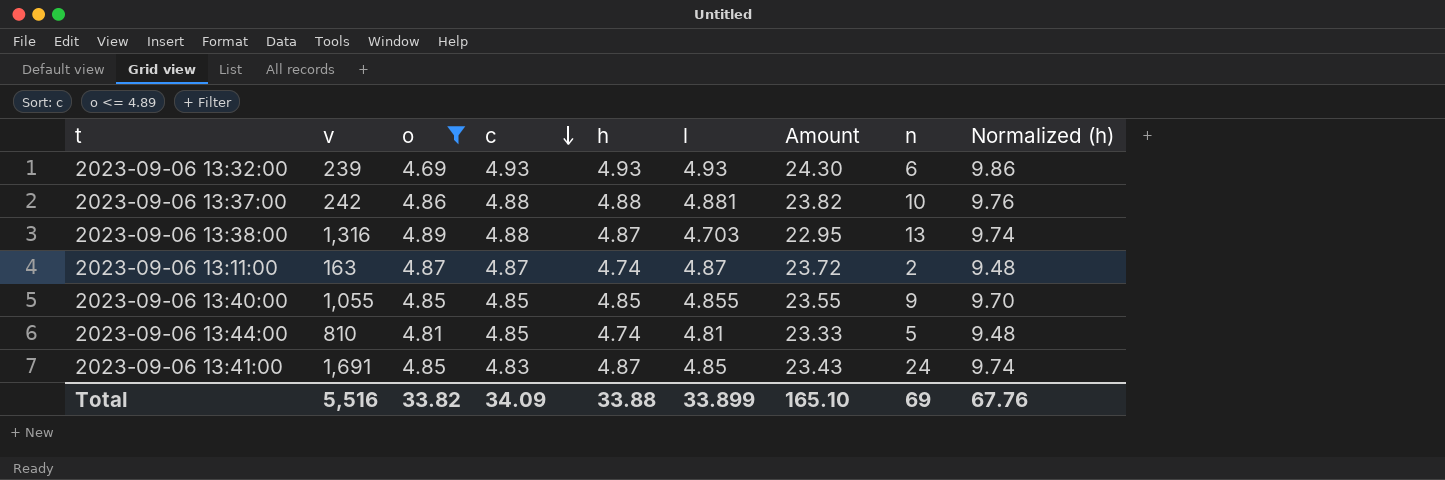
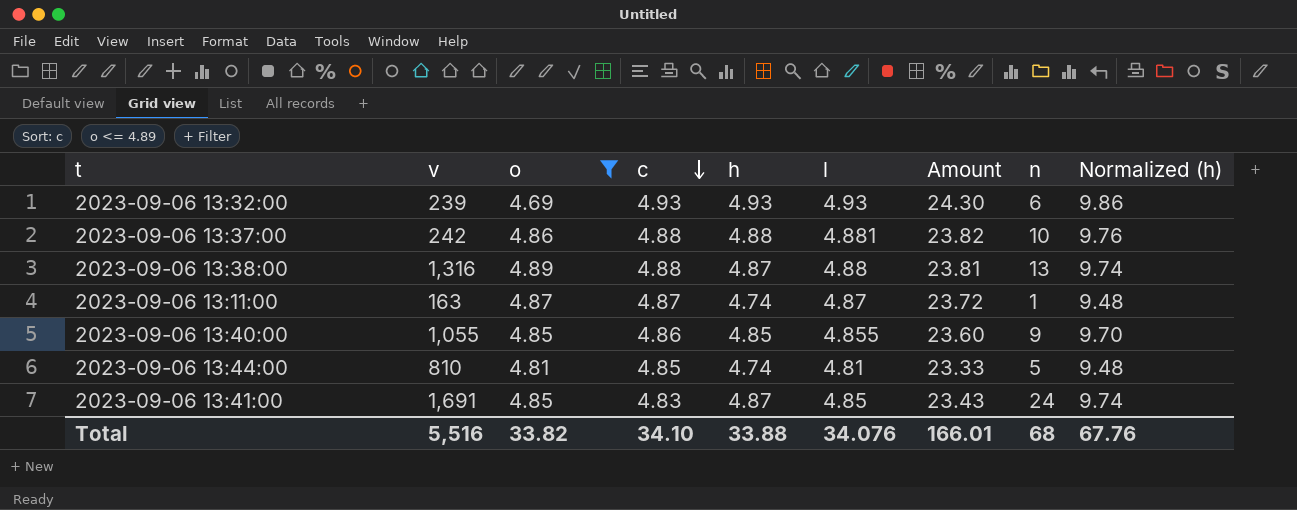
2023-09-06 13:38:00 | l: 4.703 -> 4.88
2023-09-06 13:38:00 | Amount: 22.95 -> 23.81
2023-09-06 13:11:00 | n: 2 -> 1
2023-09-06 13:40:00 | c: 4.85 -> 4.86
2023-09-06 13:40:00 | Amount: 23.55 -> 23.60
Total | c: 34.09 -> 34.10
Total | l: 33.899 -> 34.076
Total | Amount: 165.10 -> 166.01
Total | n: 69 -> 68

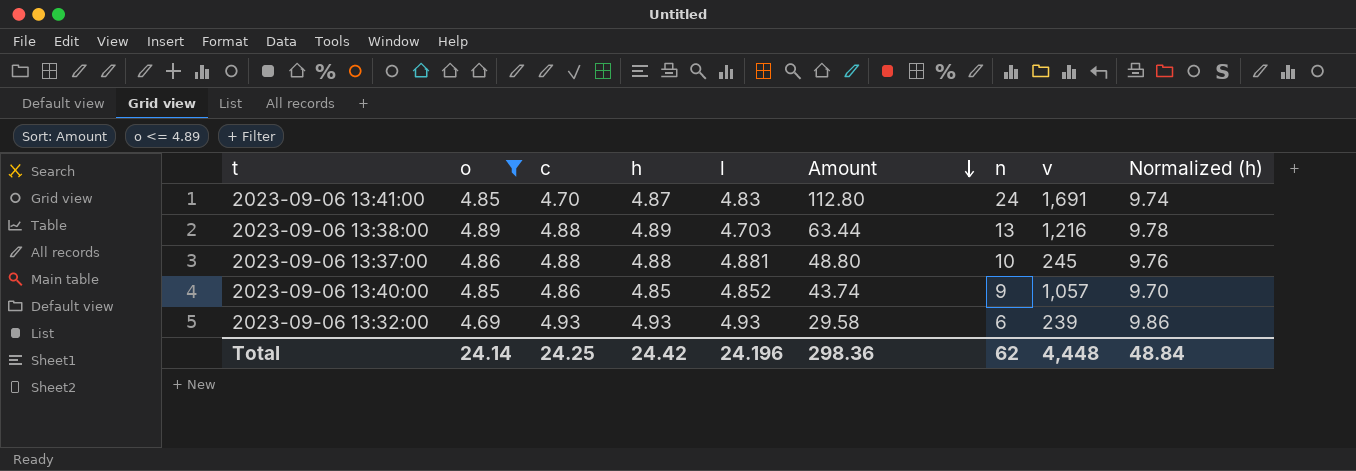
row order: c descending -> Amount descending
column Amount | formula: [c] * [l] -> [c] * [n]
column v | position: 2 -> 8
row 2023-09-06 13:11:00: 163 | 4.87 | 4.87 | 4.74 | 4.87 | 23.72 | 1 | 9.48 -> none
row 2023-09-06 13:44:00: 810 | 4.81 | 4.85 | 4.74 | 4.81 | 23.33 | 5 | 9.48 -> none
2023-09-06 13:41:00 | c: 4.83 -> 4.70
2023-09-06 13:41:00 | l: 4.85 -> 4.83
2023-09-06 13:38:00 | h: 4.87 -> 4.89
2023-09-06 13:38:00 | l: 4.88 -> 4.703
2023-09-06 13:38:00 | v: 1,316 -> 1,216
2023-09-06 13:38:00 | Normalized (h): 9.74 -> 9.78
2023-09-06 13:37:00 | v: 242 -> 245
2023-09-06 13:40:00 | l: 4.855 -> 4.852
2023-09-06 13:40:00 | v: 1,055 -> 1,057
Total | o: 33.82 -> 24.14
Total | c: 34.10 -> 24.25
Total | h: 33.88 -> 24.42
Total | l: 34.076 -> 24.196
Total | Amount: 166.01 -> 298.36
Total | n: 68 -> 62
Total | v: 5,516 -> 4,448
Total | Normalized (h): 67.76 -> 48.84

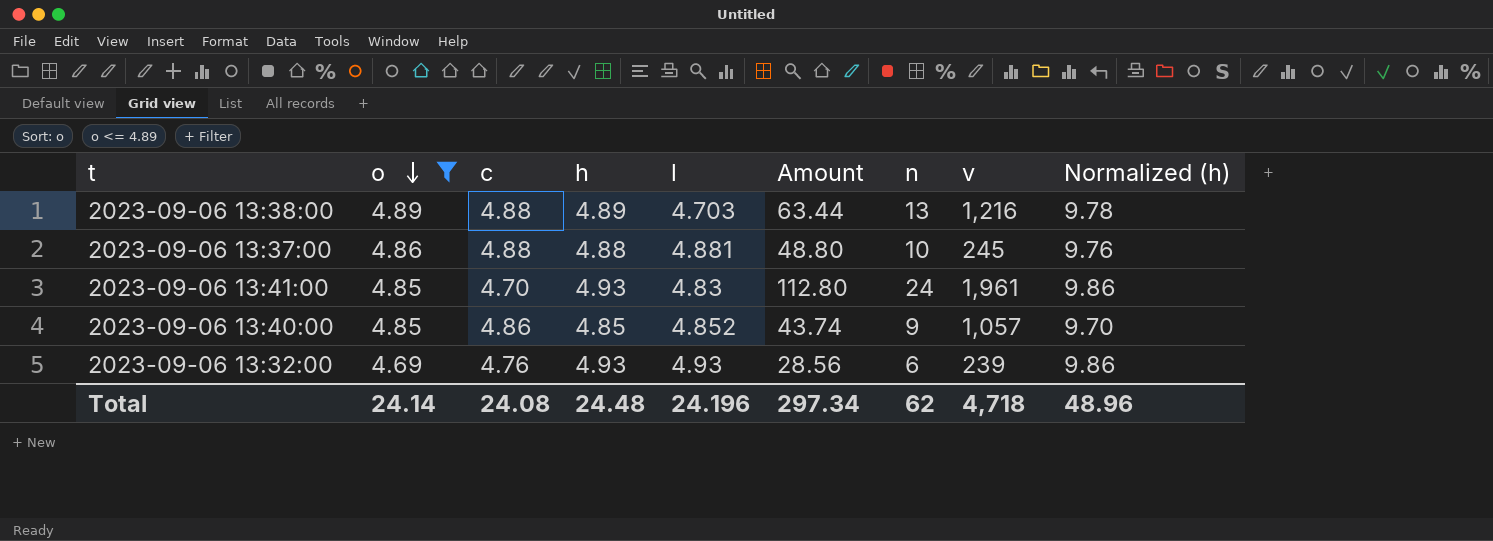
row order: Amount descending -> o descending
2023-09-06 13:41:00 | h: 4.87 -> 4.93
2023-09-06 13:41:00 | v: 1,691 -> 1,961
2023-09-06 13:41:00 | Normalized (h): 9.74 -> 9.86
2023-09-06 13:32:00 | c: 4.93 -> 4.76
2023-09-06 13:32:00 | Amount: 29.58 -> 28.56
Total | c: 24.25 -> 24.08
Total | h: 24.42 -> 24.48
Total | Amount: 298.36 -> 297.34
Total | v: 4,448 -> 4,718
Total | Normalized (h): 48.84 -> 48.96

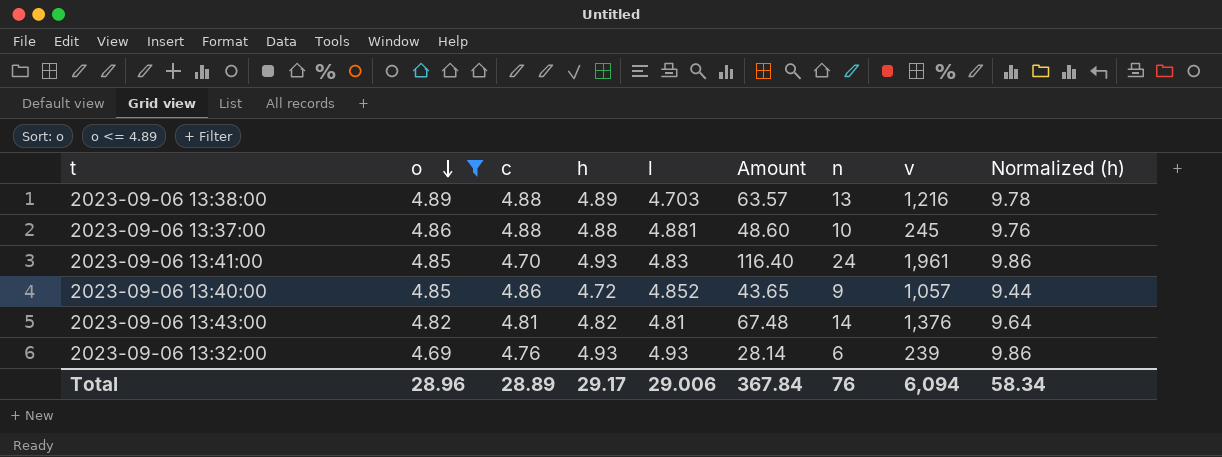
column Amount | formula: [c] * [n] -> [o] * [n]
2023-09-06 13:40:00 | h: 4.85 -> 4.72
2023-09-06 13:40:00 | Normalized (h): 9.70 -> 9.44
row 2023-09-06 13:43:00: none -> 4.82 | 4.81 | 4.82 | 4.81 | 67.48 | 14 | 1,376 | 9.64
Total | o: 24.14 -> 28.96
Total | c: 24.08 -> 28.89
Total | h: 24.48 -> 29.17
Total | l: 24.196 -> 29.006
Total | Amount: 297.34 -> 367.84
Total | n: 62 -> 76
Total | v: 4,718 -> 6,094
Total | Normalized (h): 48.96 -> 58.34

